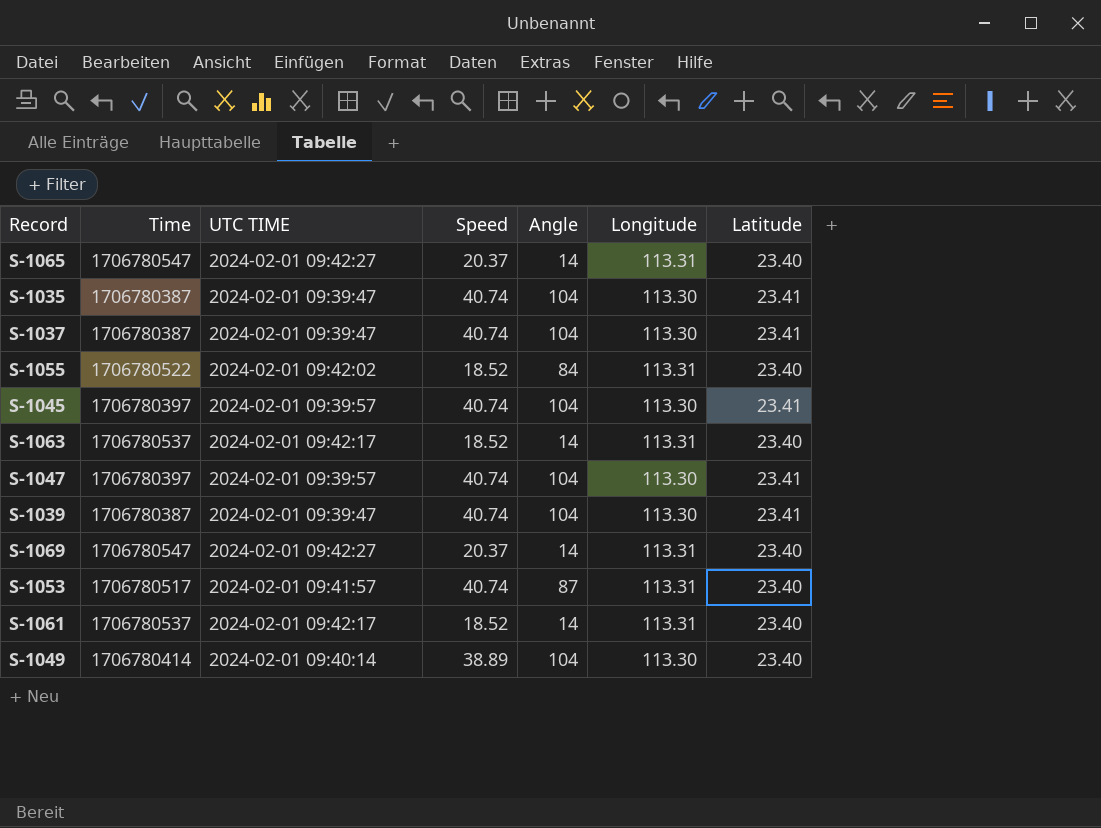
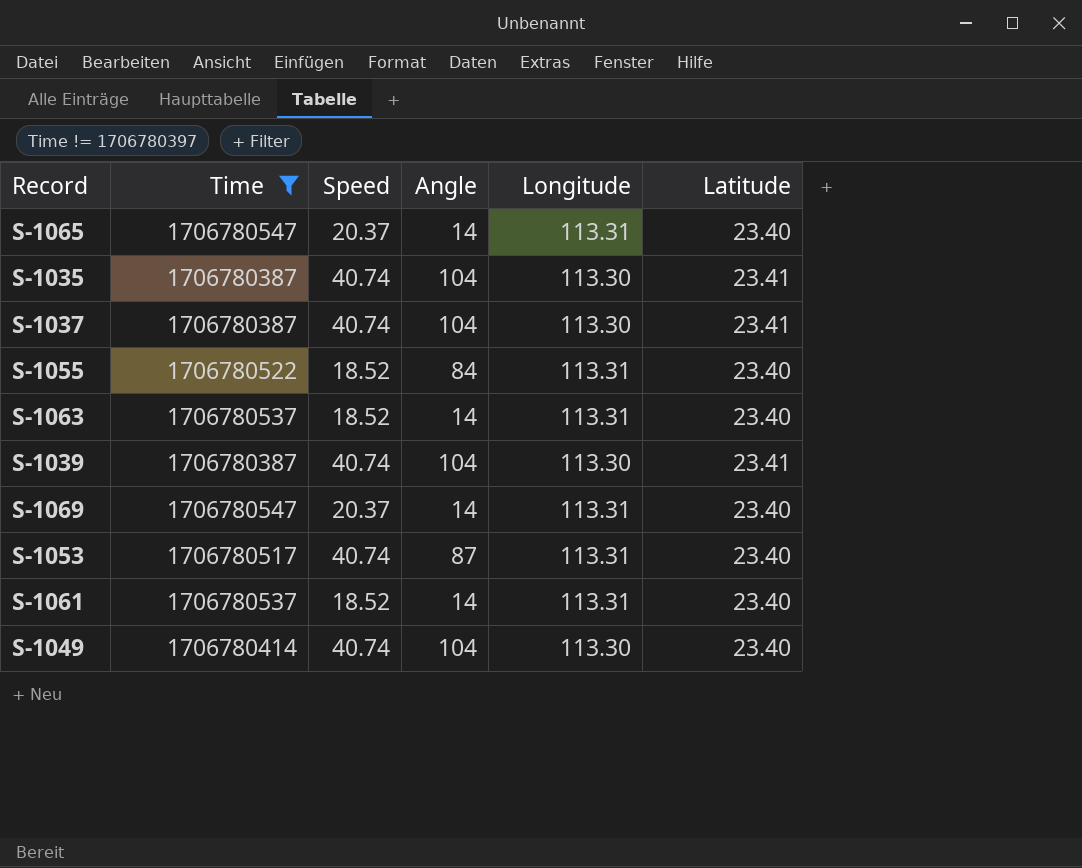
filter: none -> Time != 1706780397
column UTC TIME | position: 3 -> none
S-1049 | Speed: 38.89 -> 40.74

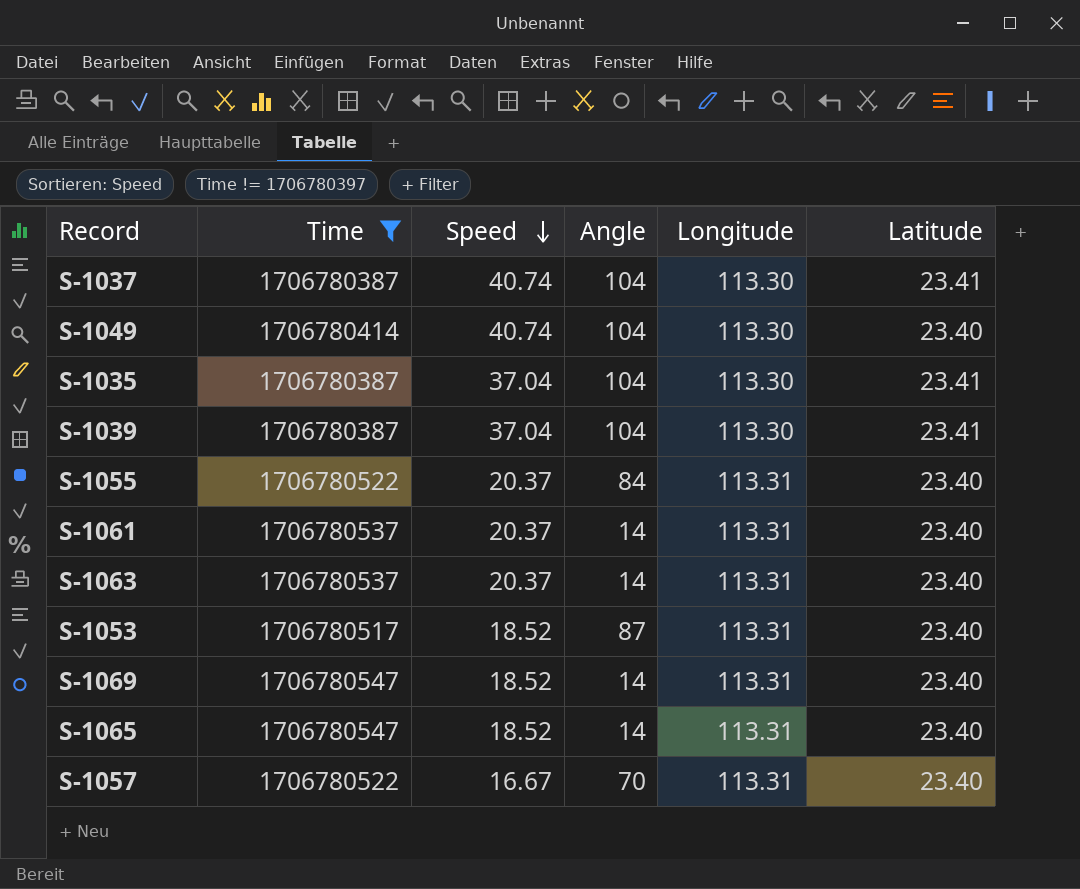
row order: none -> Speed descending
S-1035 | Speed: 40.74 -> 37.04
S-1039 | Speed: 40.74 -> 37.04
S-1055 | Speed: 18.52 -> 20.37
S-1061 | Speed: 18.52 -> 20.37
S-1063 | Speed: 18.52 -> 20.37
S-1053 | Speed: 40.74 -> 18.52
S-1069 | Speed: 20.37 -> 18.52
S-1065 | Speed: 20.37 -> 18.52
row S-1057: none -> 1706780522 | 16.67 | 70 | 113.31 | 23.40

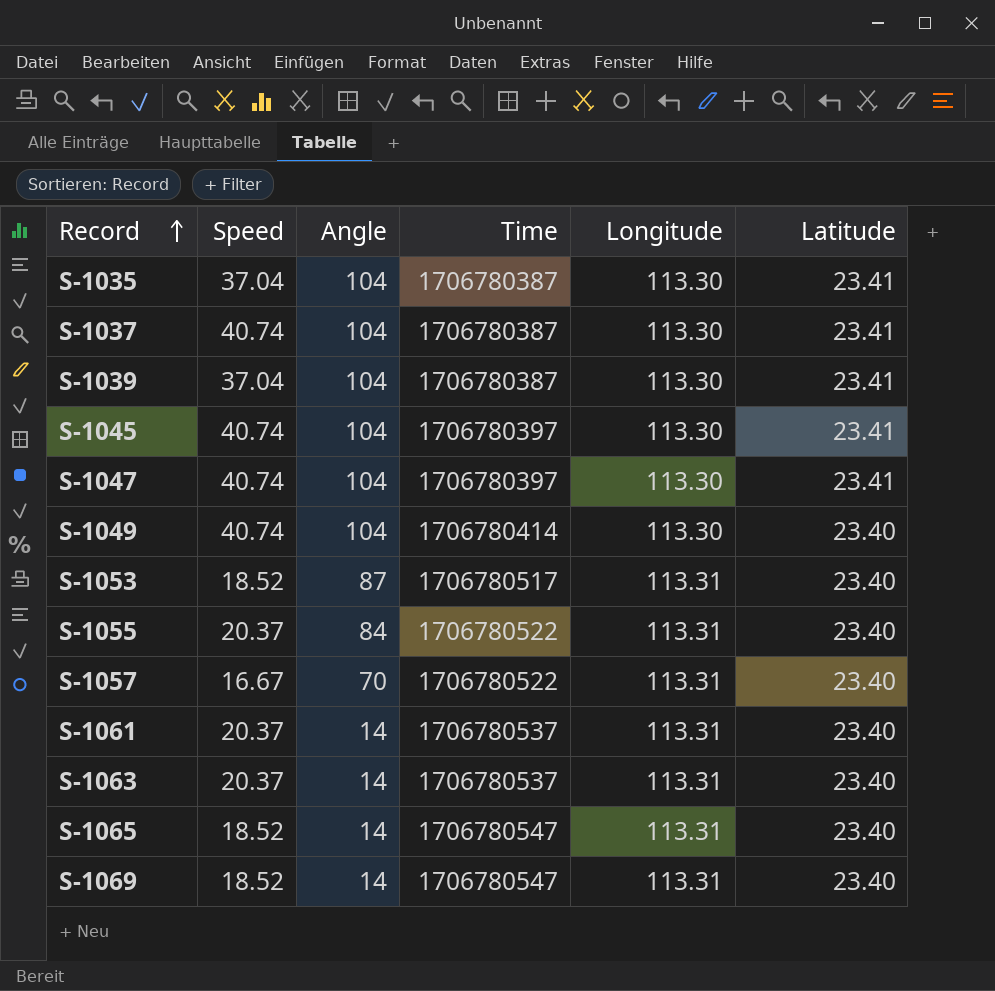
filter: Time != 1706780397 -> none
row order: Speed descending -> Record ascending
column Time | position: 2 -> 4

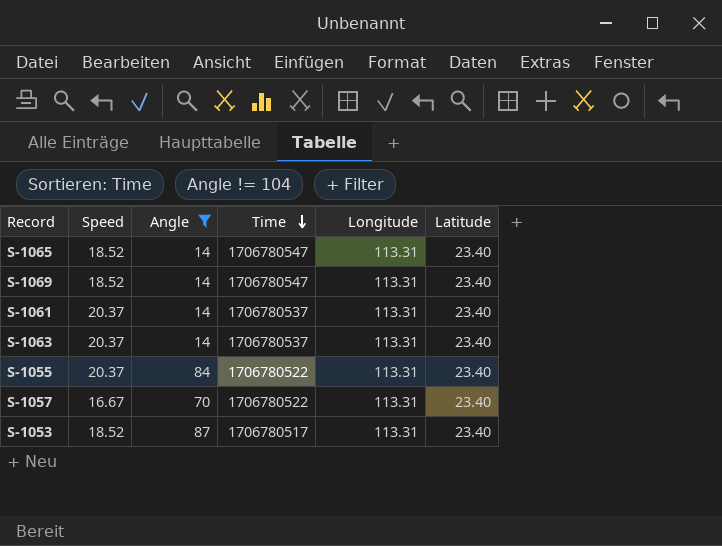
filter: none -> Angle != 104
row order: Record ascending -> Time descending

